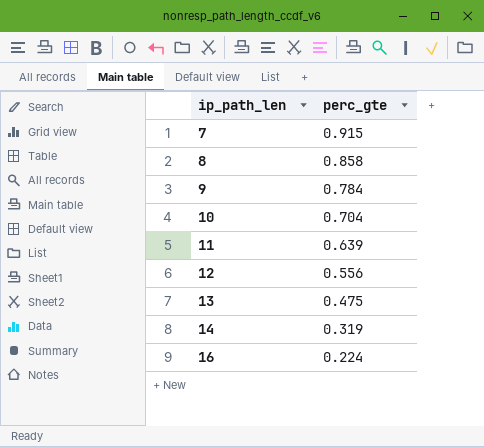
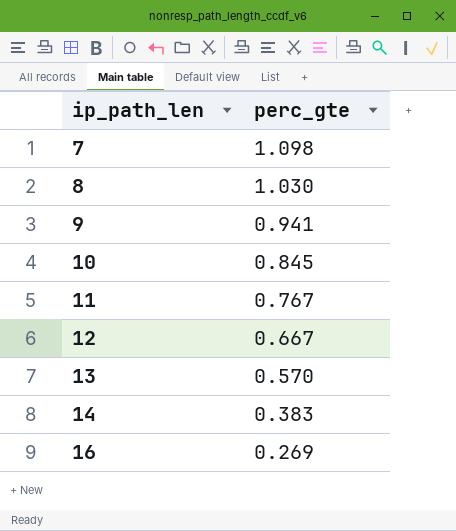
7 | perc_gte: 0.915 -> 1.098
8 | perc_gte: 0.858 -> 1.030
9 | perc_gte: 0.784 -> 0.941
10 | perc_gte: 0.704 -> 0.845
11 | perc_gte: 0.639 -> 0.767
12 | perc_gte: 0.556 -> 0.667
13 | perc_gte: 0.475 -> 0.570
14 | perc_gte: 0.319 -> 0.383
16 | perc_gte: 0.224 -> 0.269

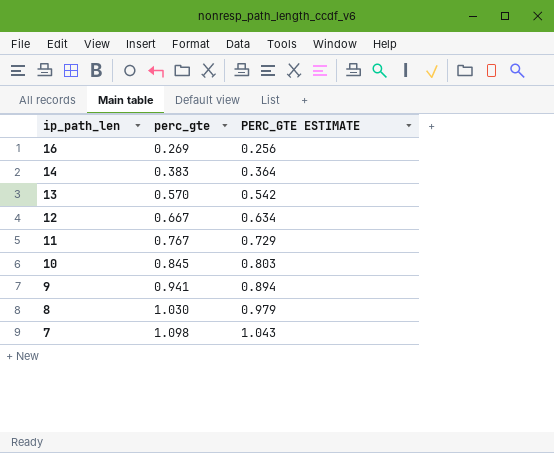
row order: ip_path_len ascending -> ip_path_len descending
column PERC_GTE ESTIMATE | formula: none -> [perc_gte] * 0.95

